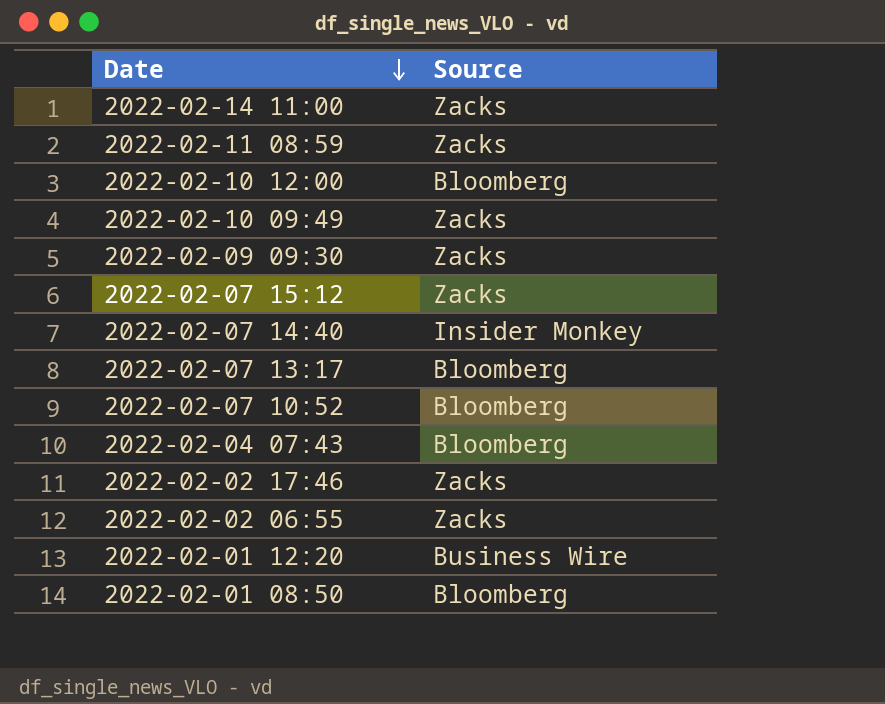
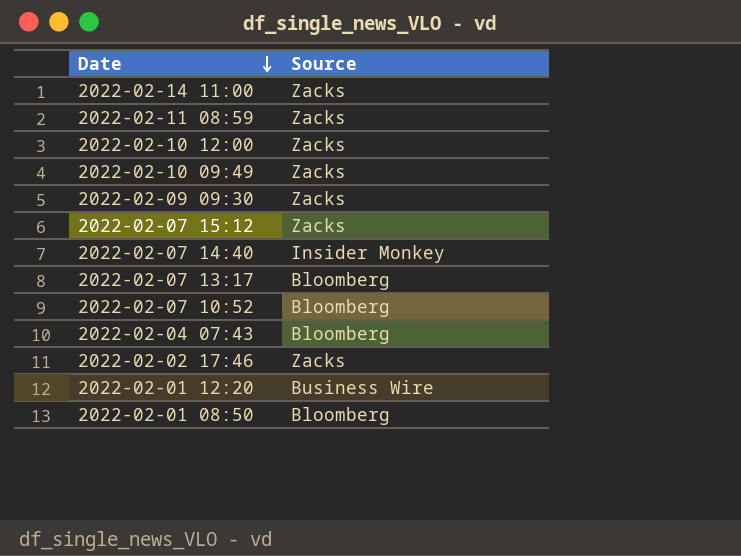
row 2022-02-02 06:55: Zacks -> none
2022-02-10 12:00 | Source: Bloomberg -> Zacks

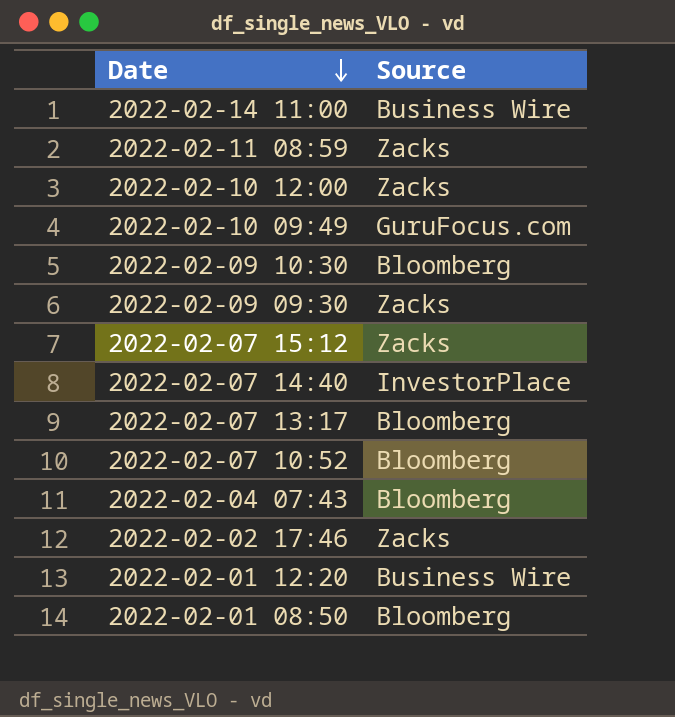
2022-02-14 11:00 | Source: Zacks -> Business Wire
2022-02-10 09:49 | Source: Zacks -> GuruFocus.com
row 2022-02-09 10:30: none -> Bloomberg
2022-02-07 14:40 | Source: Insider Monkey -> InvestorPlace

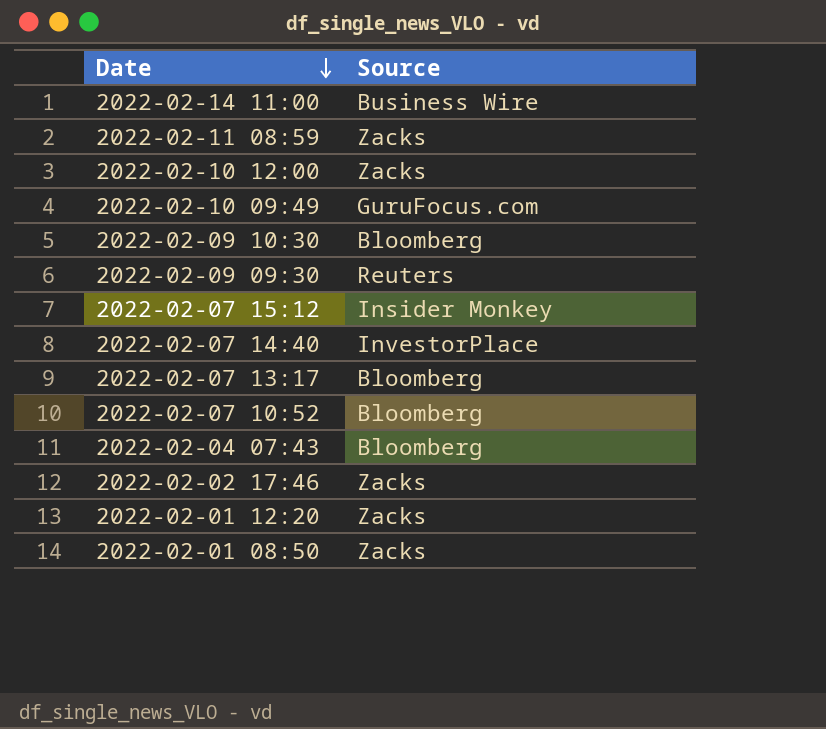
2022-02-09 09:30 | Source: Zacks -> Reuters
2022-02-07 15:12 | Source: Zacks -> Insider Monkey
2022-02-01 12:20 | Source: Business Wire -> Zacks
2022-02-01 08:50 | Source: Bloomberg -> Zacks

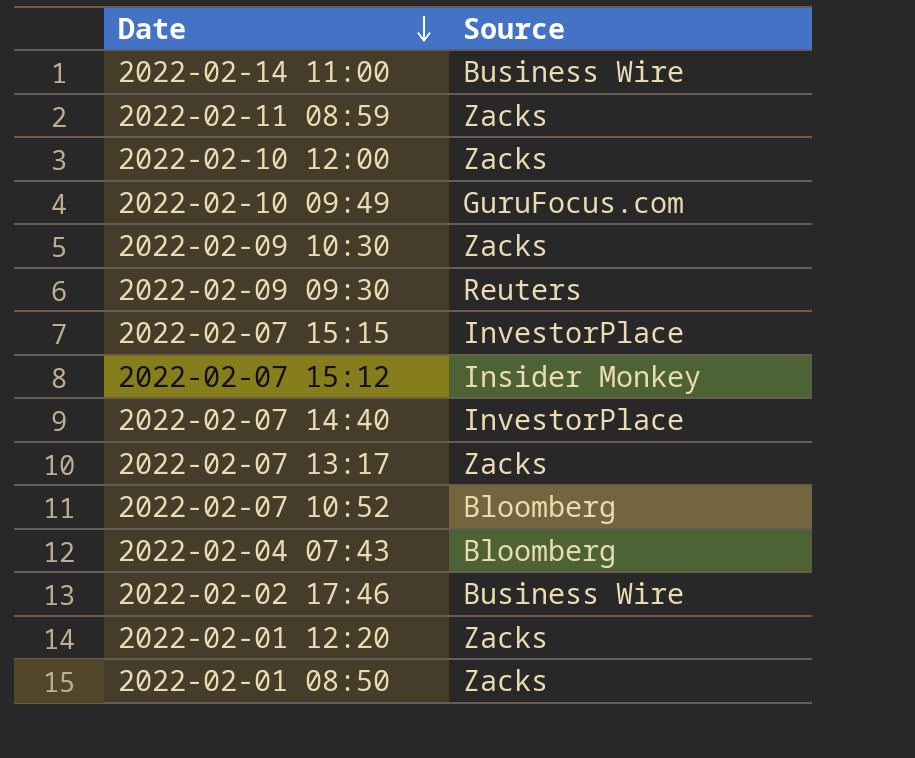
2022-02-09 10:30 | Source: Bloomberg -> Zacks
row 2022-02-07 15:15: none -> InvestorPlace
2022-02-07 13:17 | Source: Bloomberg -> Zacks
2022-02-02 17:46 | Source: Zacks -> Business Wire

